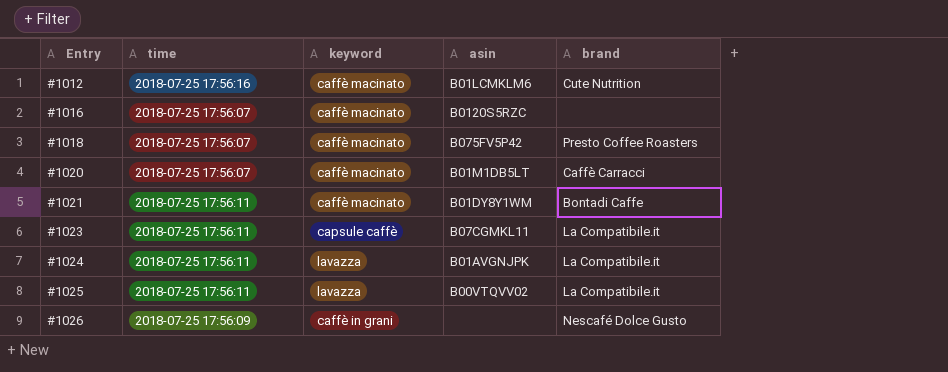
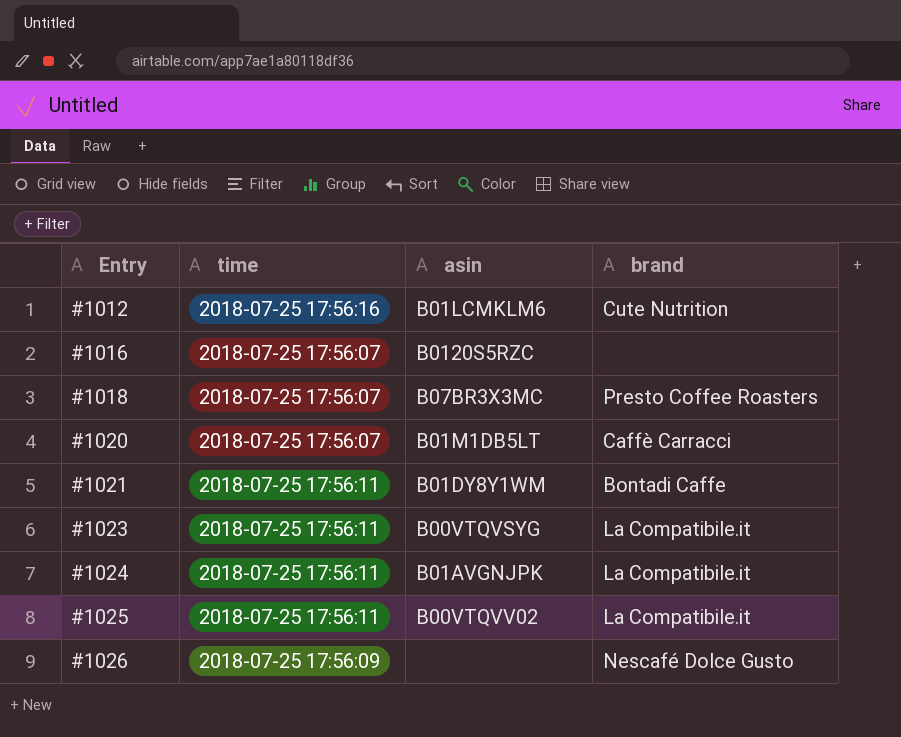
column keyword | position: 3 -> none
#1018 | asin: B075FV5P42 -> B07BR3X3MC
#1023 | asin: B07CGMKL11 -> B00VTQVSYG

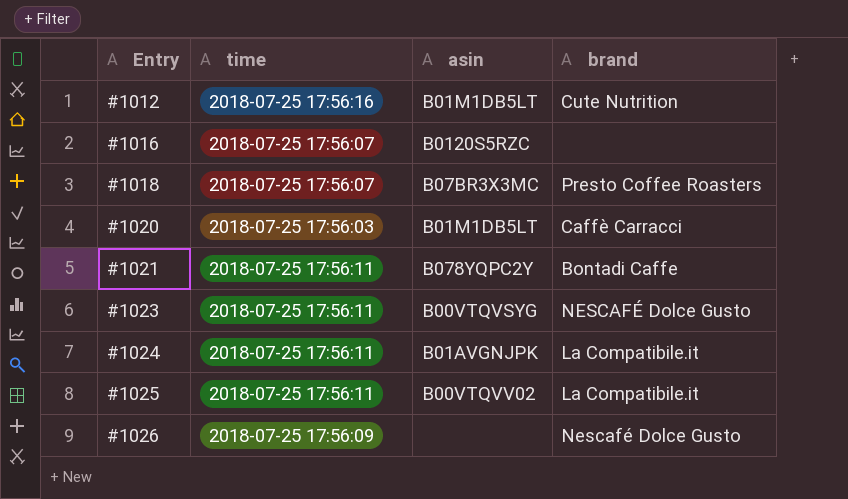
#1012 | asin: B01LCMKLM6 -> B01M1DB5LT
#1020 | time: 2018-07-25 17:56:07 -> 2018-07-25 17:56:03
#1021 | asin: B01DY8Y1WM -> B078YQPC2Y
#1023 | brand: La Compatibile.it -> NESCAFÉ Dolce Gusto

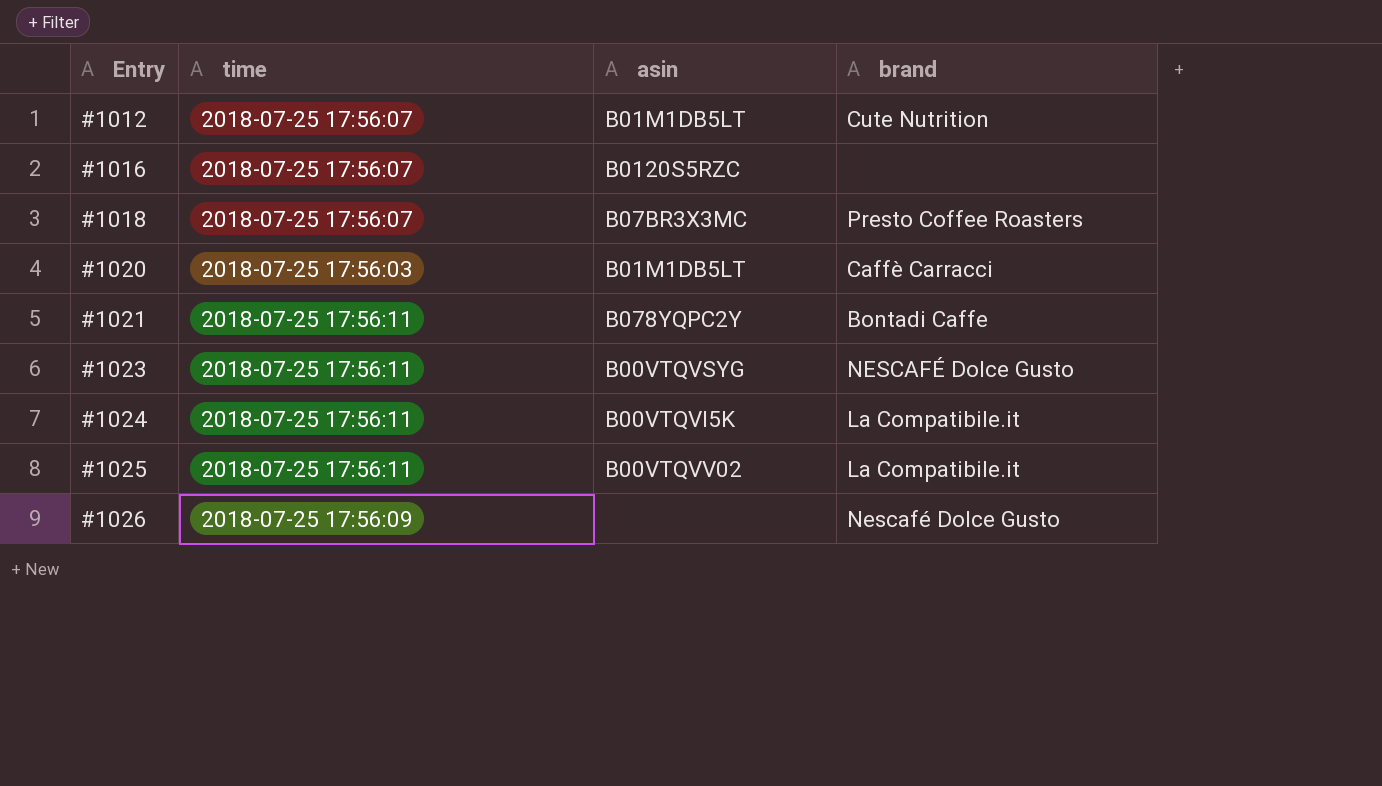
#1012 | time: 2018-07-25 17:56:16 -> 2018-07-25 17:56:07
#1024 | asin: B01AVGNJPK -> B00VTQVI5K

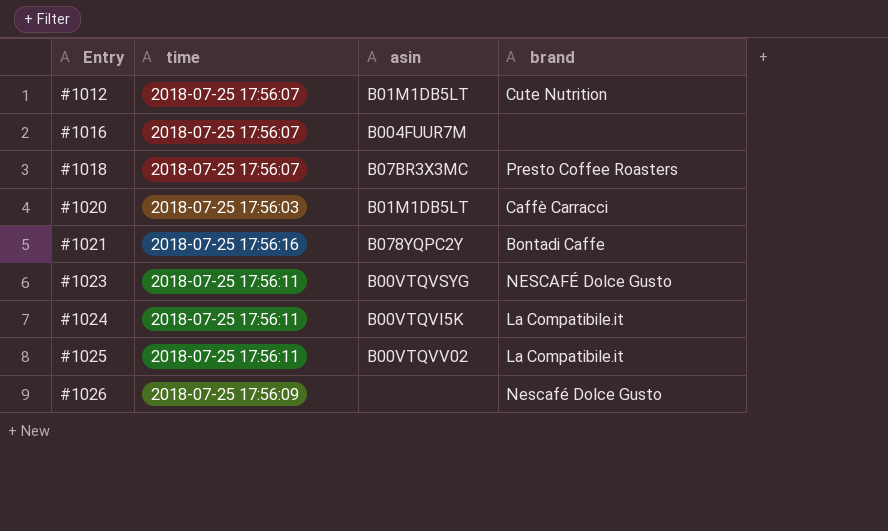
#1016 | asin: B0120S5RZC -> B004FUUR7M
#1021 | time: 2018-07-25 17:56:11 -> 2018-07-25 17:56:16

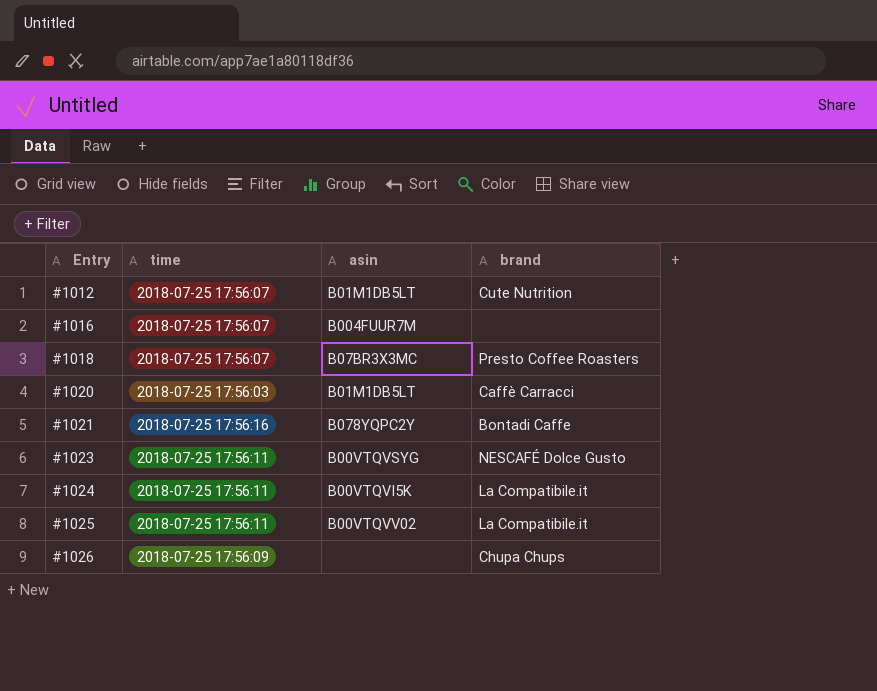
#1026 | brand: Nescafé Dolce Gusto -> Chupa Chups

